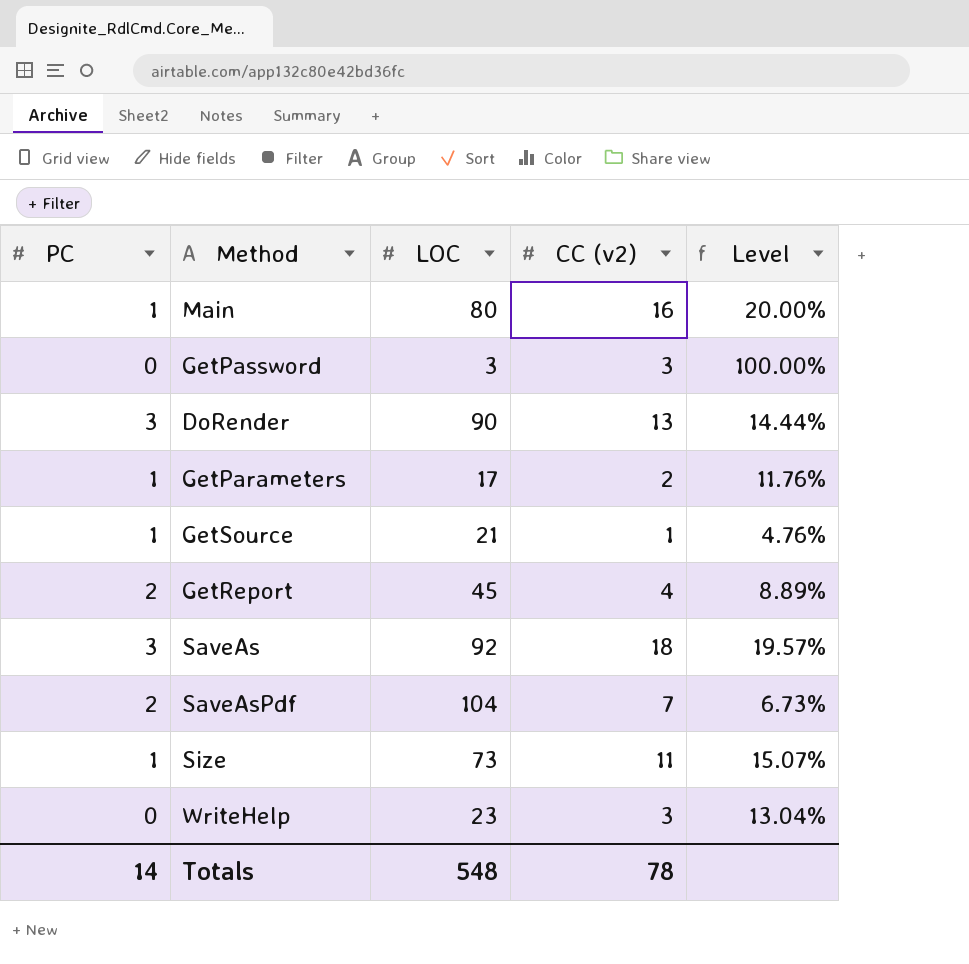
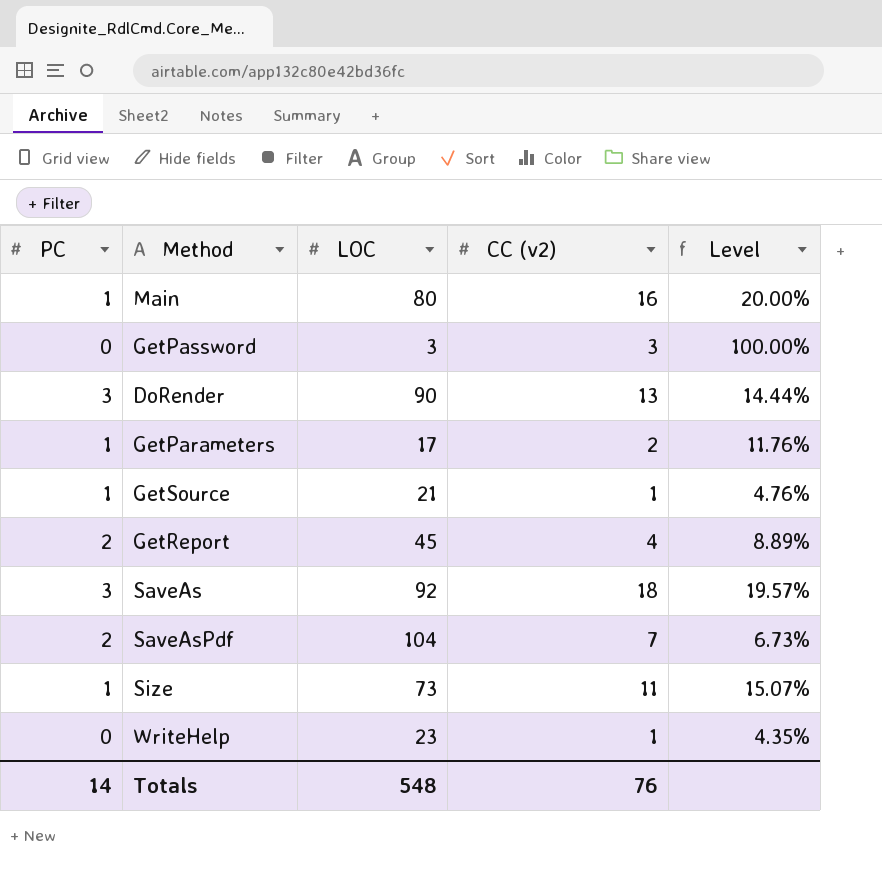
WriteHelp | CC (v2): 3 -> 1
WriteHelp | Level: 13.04% -> 4.35%
Totals | CC (v2): 78 -> 76

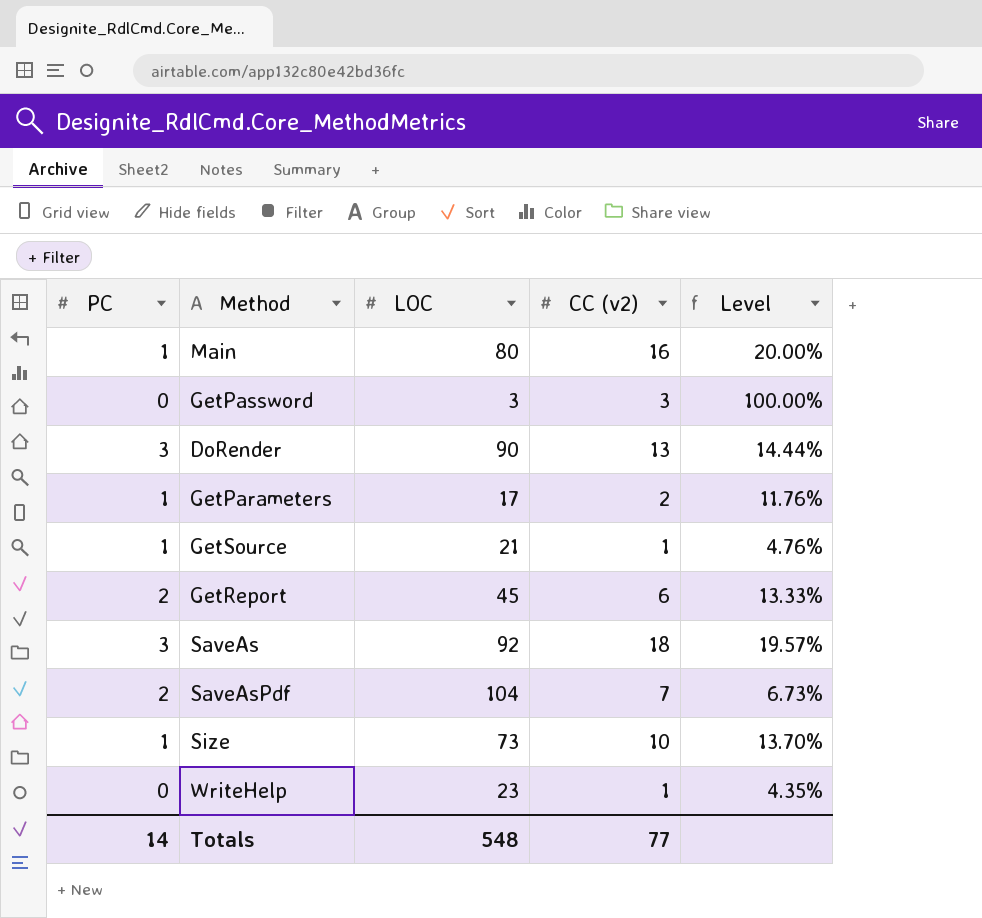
GetReport | CC (v2): 4 -> 6
GetReport | Level: 8.89% -> 13.33%
Size | CC (v2): 11 -> 10
Size | Level: 15.07% -> 13.70%
Totals | CC (v2): 76 -> 77

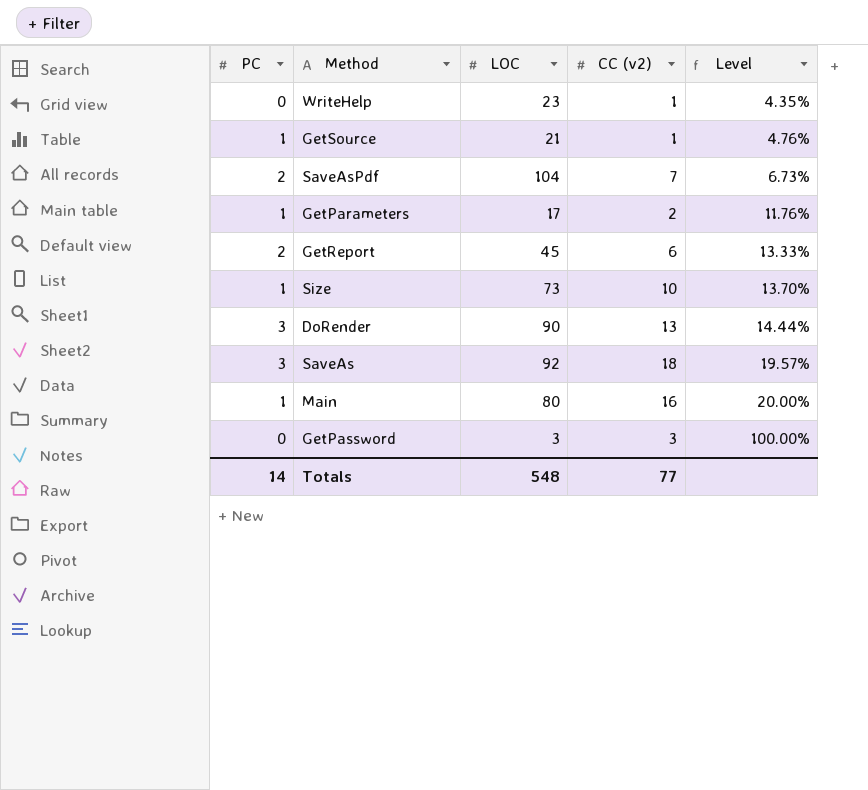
row order: none -> Level ascending

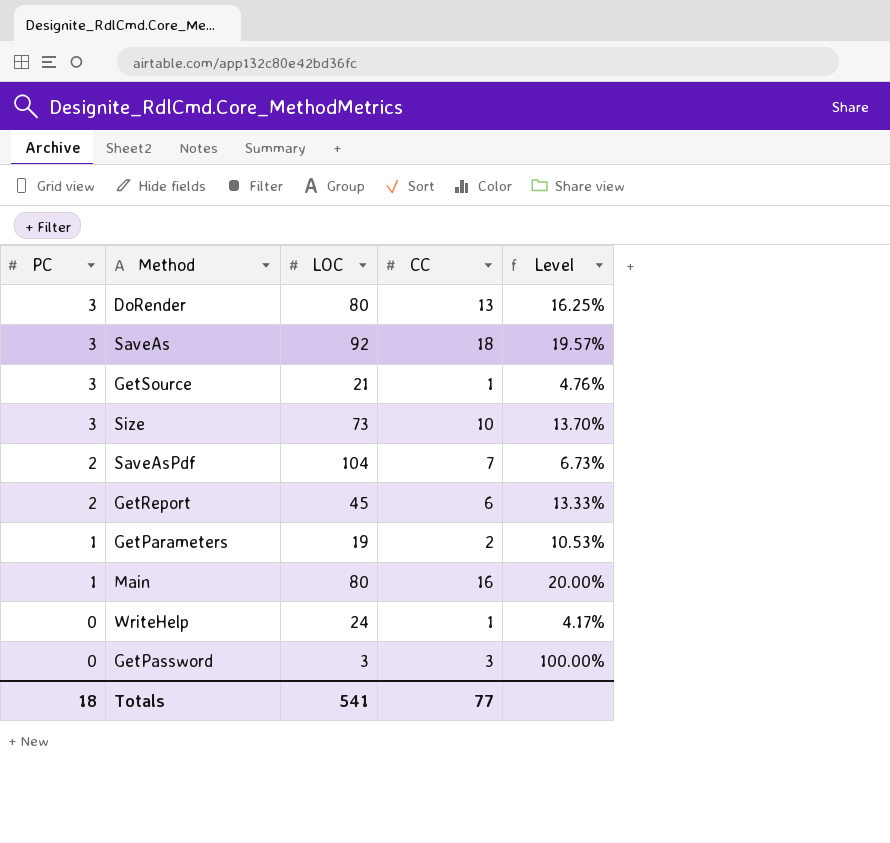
row order: Level ascending -> PC descending
column name: CC (v2) -> CC
DoRender | LOC: 90 -> 80
DoRender | Level: 14.44% -> 16.25%
GetSource | PC: 1 -> 3
Size | PC: 1 -> 3
GetParameters | LOC: 17 -> 19
GetParameters | Level: 11.76% -> 10.53%
WriteHelp | LOC: 23 -> 24
WriteHelp | Level: 4.35% -> 4.17%
Totals | PC: 14 -> 18
Totals | LOC: 548 -> 541

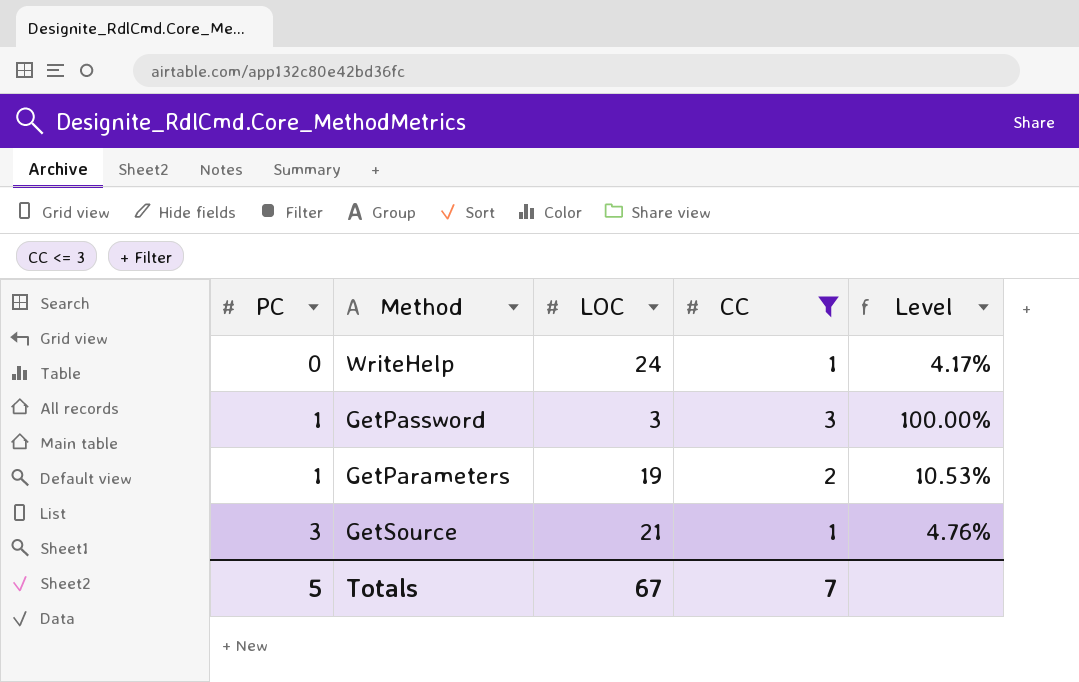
filter: none -> CC <= 3
row order: PC descending -> PC ascending
GetPassword | PC: 0 -> 1
Totals | PC: 18 -> 5
Totals | LOC: 541 -> 67
Totals | CC: 77 -> 7

